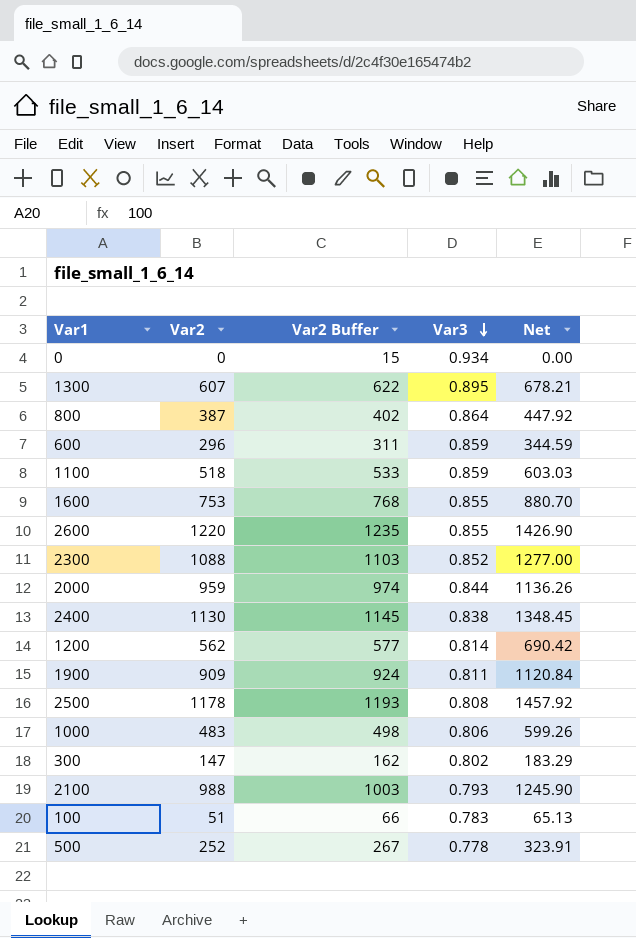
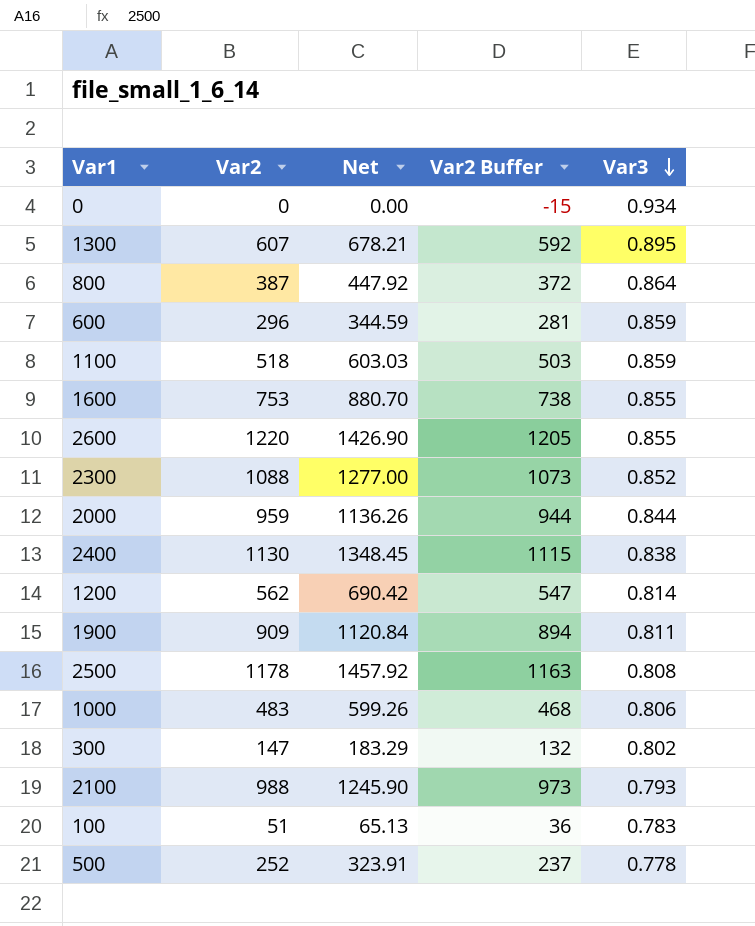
column Net | position: 5 -> 3
column Var2 Buffer | formula: [Var2] + 15 -> [Var2] - 15

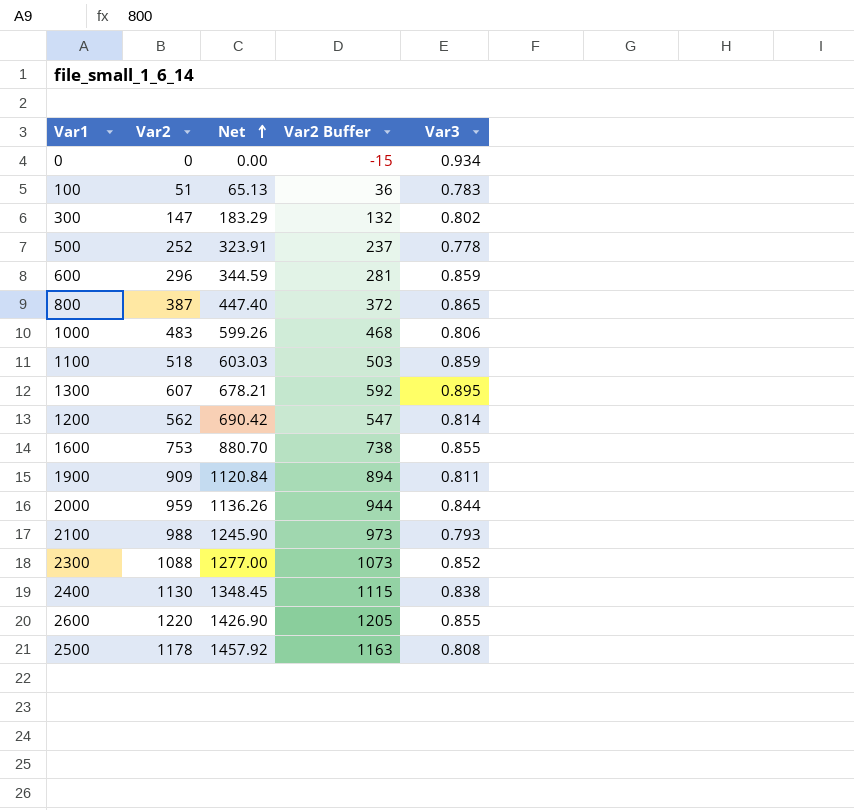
row order: Var3 descending -> Net ascending
800 | Net: 447.92 -> 447.40
800 | Var3: 0.864 -> 0.865

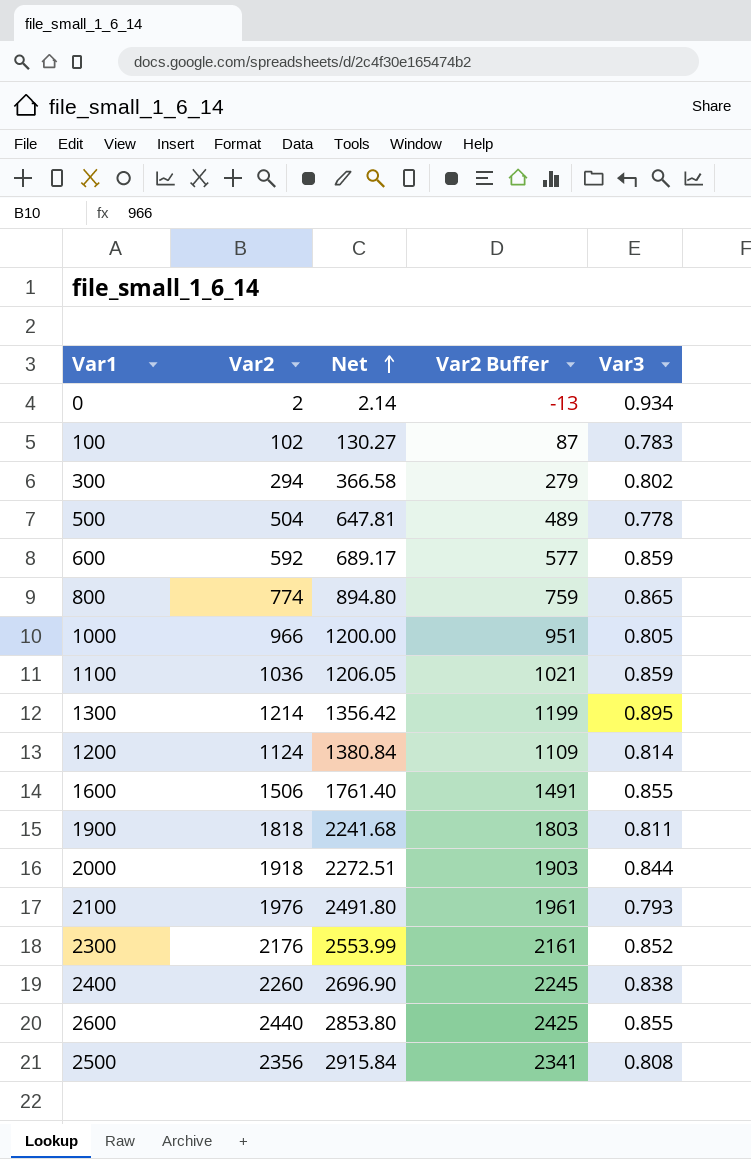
0 | Var2: 0 -> 2
0 | Net: 0.00 -> 2.14
0 | Var2 Buffer: -15 -> -13
100 | Var2: 51 -> 102
100 | Net: 65.13 -> 130.27
100 | Var2 Buffer: 36 -> 87
300 | Var2: 147 -> 294
300 | Net: 183.29 -> 366.58
300 | Var2 Buffer: 132 -> 279
500 | Var2: 252 -> 504
500 | Net: 323.91 -> 647.81
500 | Var2 Buffer: 237 -> 489
600 | Var2: 296 -> 592
600 | Net: 344.59 -> 689.17
600 | Var2 Buffer: 281 -> 577
800 | Var2: 387 -> 774
800 | Net: 447.40 -> 894.80
800 | Var2 Buffer: 372 -> 759
1000 | Var2: 483 -> 966
1000 | Net: 599.26 -> 1200.00
1000 | Var2 Buffer: 468 -> 951
1000 | Var3: 0.806 -> 0.805
1100 | Var2: 518 -> 1036
1100 | Net: 603.03 -> 1206.05
1100 | Var2 Buffer: 503 -> 1021
1300 | Var2: 607 -> 1214
1300 | Net: 678.21 -> 1356.42
1300 | Var2 Buffer: 592 -> 1199
1200 | Var2: 562 -> 1124
1200 | Net: 690.42 -> 1380.84
1200 | Var2 Buffer: 547 -> 1109
1600 | Var2: 753 -> 1506
1600 | Net: 880.70 -> 1761.40
1600 | Var2 Buffer: 738 -> 1491
1900 | Var2: 909 -> 1818
1900 | Net: 1120.84 -> 2241.68
1900 | Var2 Buffer: 894 -> 1803
2000 | Var2: 959 -> 1918
2000 | Net: 1136.26 -> 2272.51
2000 | Var2 Buffer: 944 -> 1903
2100 | Var2: 988 -> 1976
2100 | Net: 1245.90 -> 2491.80
2100 | Var2 Buffer: 973 -> 1961
2300 | Var2: 1088 -> 2176
2300 | Net: 1277.00 -> 2553.99
2300 | Var2 Buffer: 1073 -> 2161
2400 | Var2: 1130 -> 2260
2400 | Net: 1348.45 -> 2696.90
2400 | Var2 Buffer: 1115 -> 2245
2600 | Var2: 1220 -> 2440
2600 | Net: 1426.90 -> 2853.80
2600 | Var2 Buffer: 1205 -> 2425
2500 | Var2: 1178 -> 2356
2500 | Net: 1457.92 -> 2915.84
2500 | Var2 Buffer: 1163 -> 2341

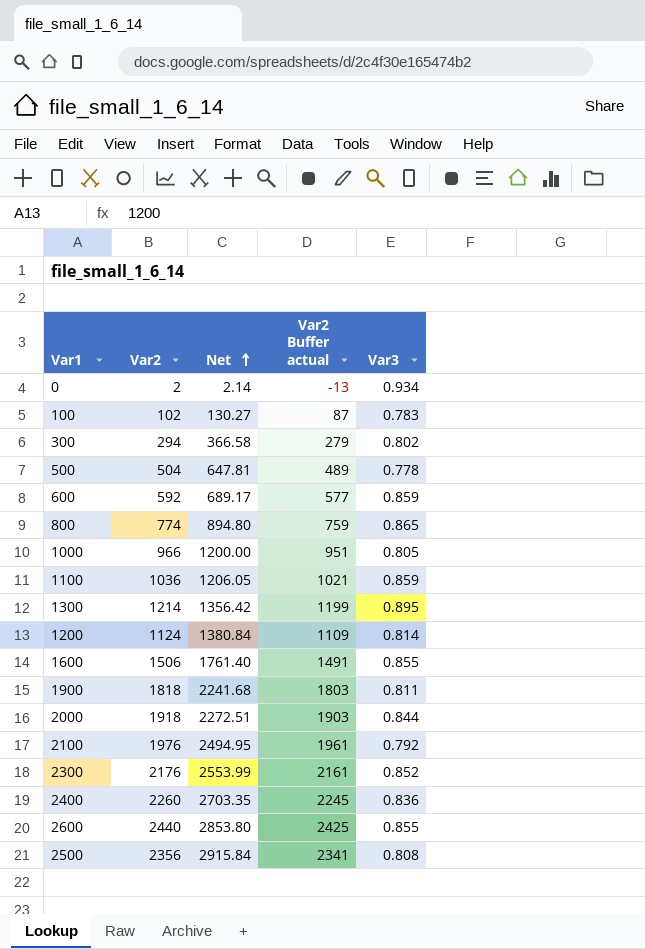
column name: Var2 Buffer -> Var2 Buffer actual
2100 | Net: 2491.80 -> 2494.95
2100 | Var3: 0.793 -> 0.792
2400 | Net: 2696.90 -> 2703.35
2400 | Var3: 0.838 -> 0.836

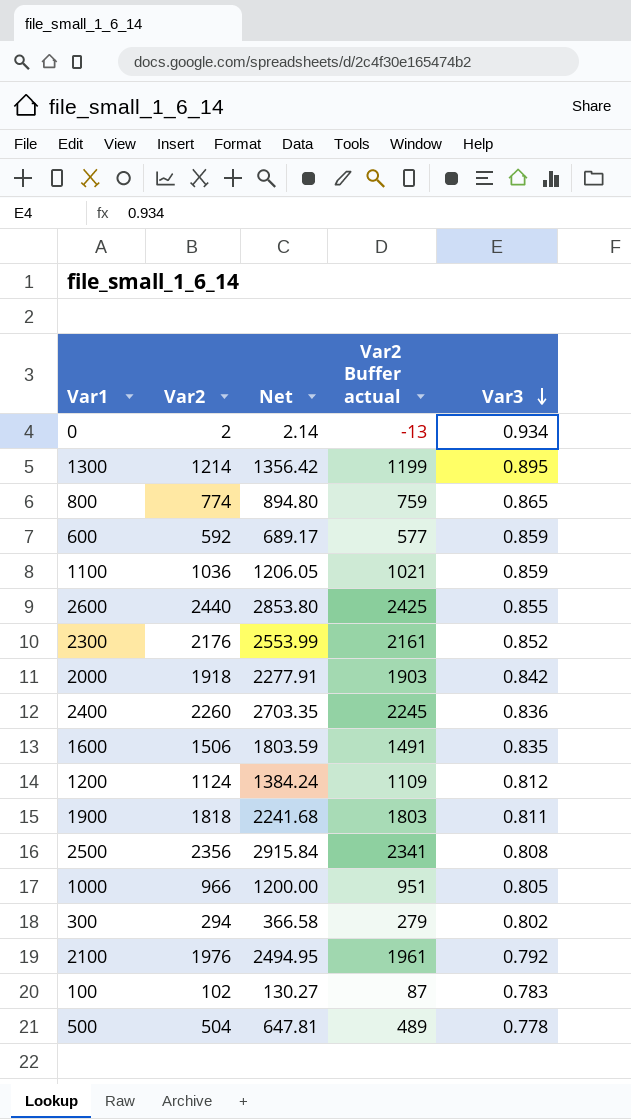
row order: Net ascending -> Var3 descending
2000 | Net: 2272.51 -> 2277.91
2000 | Var3: 0.844 -> 0.842
1600 | Net: 1761.40 -> 1803.59
1600 | Var3: 0.855 -> 0.835
1200 | Net: 1380.84 -> 1384.24
1200 | Var3: 0.814 -> 0.812

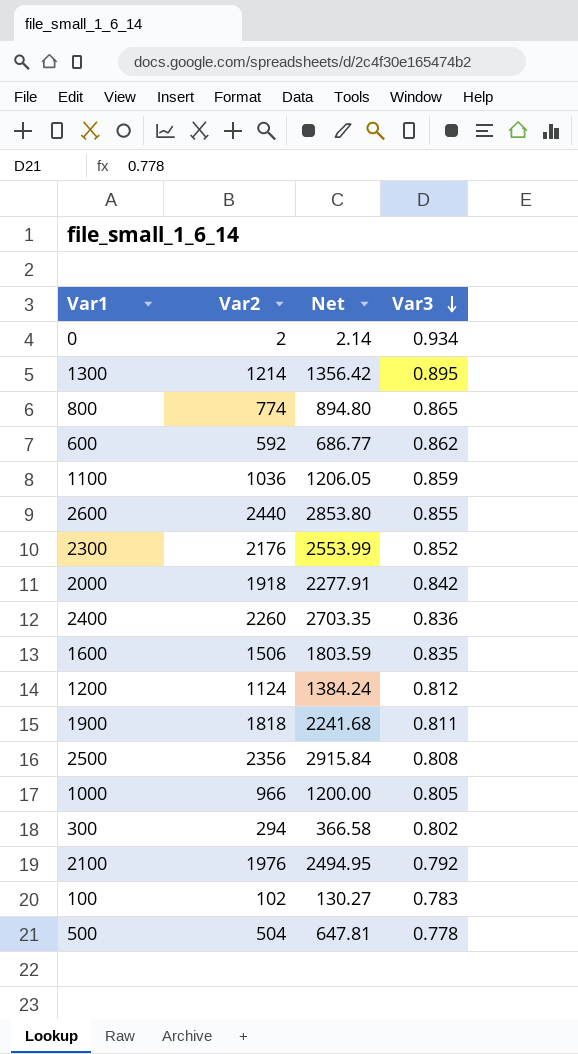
column Var2 Buffer actual | formula: [Var2] - 15 -> none
600 | Net: 689.17 -> 686.77
600 | Var3: 0.859 -> 0.862

